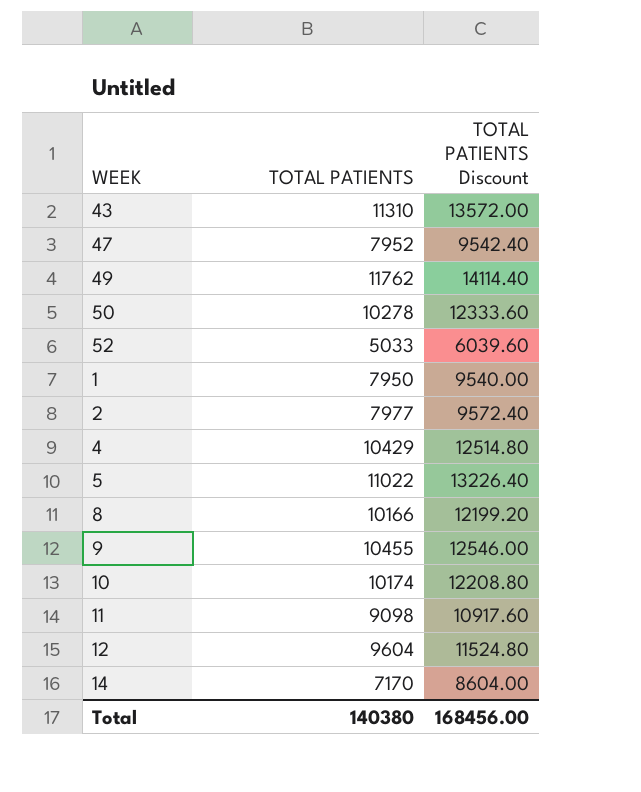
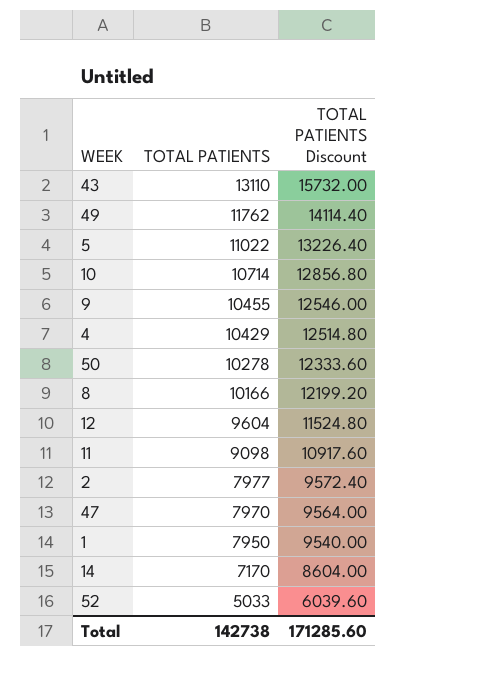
row order: none -> TOTAL PATIENTS descending
43 | TOTAL PATIENTS: 11310 -> 13110
43 | TOTAL PATIENTS Discount: 13572.00 -> 15732.00
10 | TOTAL PATIENTS: 10174 -> 10714
10 | TOTAL PATIENTS Discount: 12208.80 -> 12856.80
47 | TOTAL PATIENTS: 7952 -> 7970
47 | TOTAL PATIENTS Discount: 9542.40 -> 9564.00
Total | TOTAL PATIENTS: 140380 -> 142738
Total | TOTAL PATIENTS Discount: 168456.00 -> 171285.60

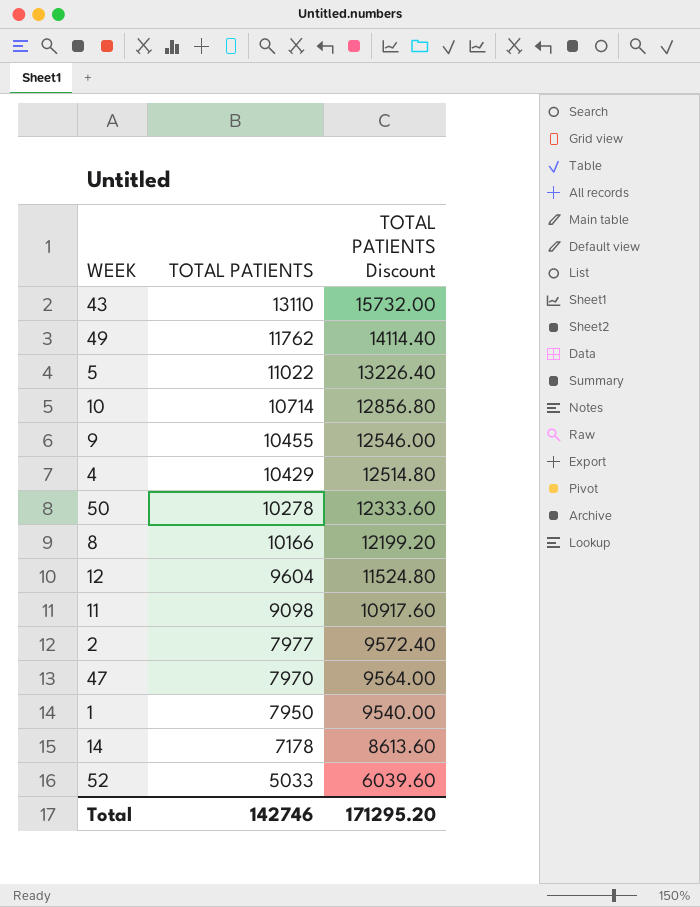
14 | TOTAL PATIENTS: 7170 -> 7178
14 | TOTAL PATIENTS Discount: 8604.00 -> 8613.60
Total | TOTAL PATIENTS: 142738 -> 142746
Total | TOTAL PATIENTS Discount: 171285.60 -> 171295.20

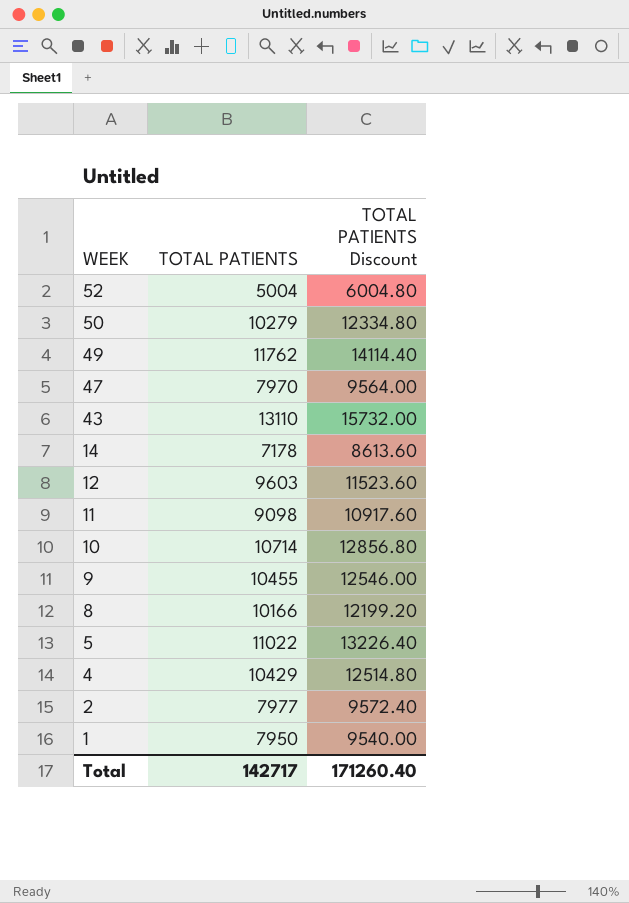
row order: TOTAL PATIENTS descending -> WEEK descending
52 | TOTAL PATIENTS: 5033 -> 5004
52 | TOTAL PATIENTS Discount: 6039.60 -> 6004.80
50 | TOTAL PATIENTS: 10278 -> 10279
50 | TOTAL PATIENTS Discount: 12333.60 -> 12334.80
12 | TOTAL PATIENTS: 9604 -> 9603
12 | TOTAL PATIENTS Discount: 11524.80 -> 11523.60
Total | TOTAL PATIENTS: 142746 -> 142717
Total | TOTAL PATIENTS Discount: 171295.20 -> 171260.40

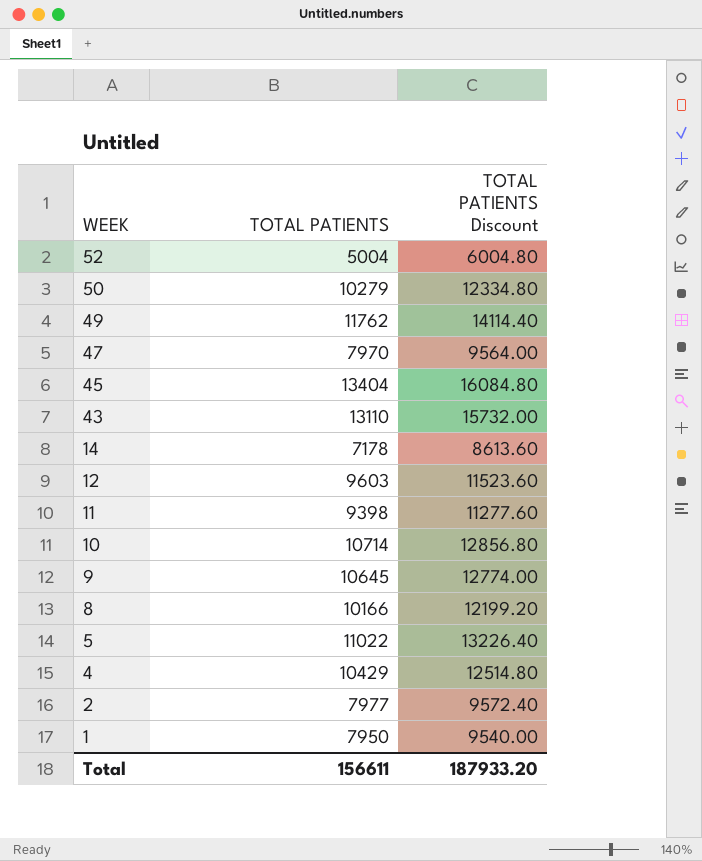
row 45: none -> 13404 | 16084.80
11 | TOTAL PATIENTS: 9098 -> 9398
11 | TOTAL PATIENTS Discount: 10917.60 -> 11277.60
9 | TOTAL PATIENTS: 10455 -> 10645
9 | TOTAL PATIENTS Discount: 12546.00 -> 12774.00
Total | TOTAL PATIENTS: 142717 -> 156611
Total | TOTAL PATIENTS Discount: 171260.40 -> 187933.20

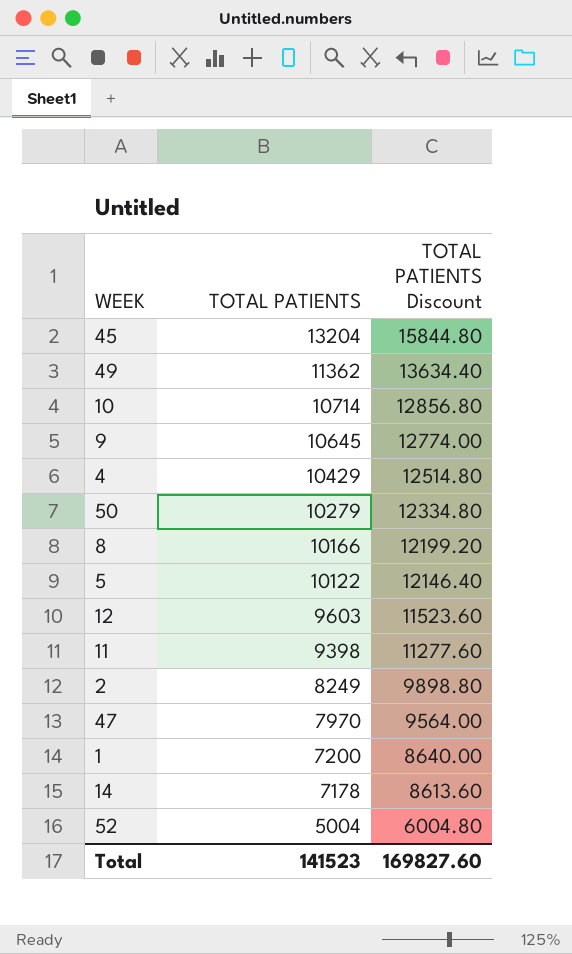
row order: WEEK descending -> TOTAL PATIENTS descending
row 43: 13110 | 15732.00 -> none
45 | TOTAL PATIENTS: 13404 -> 13204
45 | TOTAL PATIENTS Discount: 16084.80 -> 15844.80
49 | TOTAL PATIENTS: 11762 -> 11362
49 | TOTAL PATIENTS Discount: 14114.40 -> 13634.40
5 | TOTAL PATIENTS: 11022 -> 10122
5 | TOTAL PATIENTS Discount: 13226.40 -> 12146.40
2 | TOTAL PATIENTS: 7977 -> 8249
2 | TOTAL PATIENTS Discount: 9572.40 -> 9898.80
1 | TOTAL PATIENTS: 7950 -> 7200
1 | TOTAL PATIENTS Discount: 9540.00 -> 8640.00
Total | TOTAL PATIENTS: 156611 -> 141523
Total | TOTAL PATIENTS Discount: 187933.20 -> 169827.60

